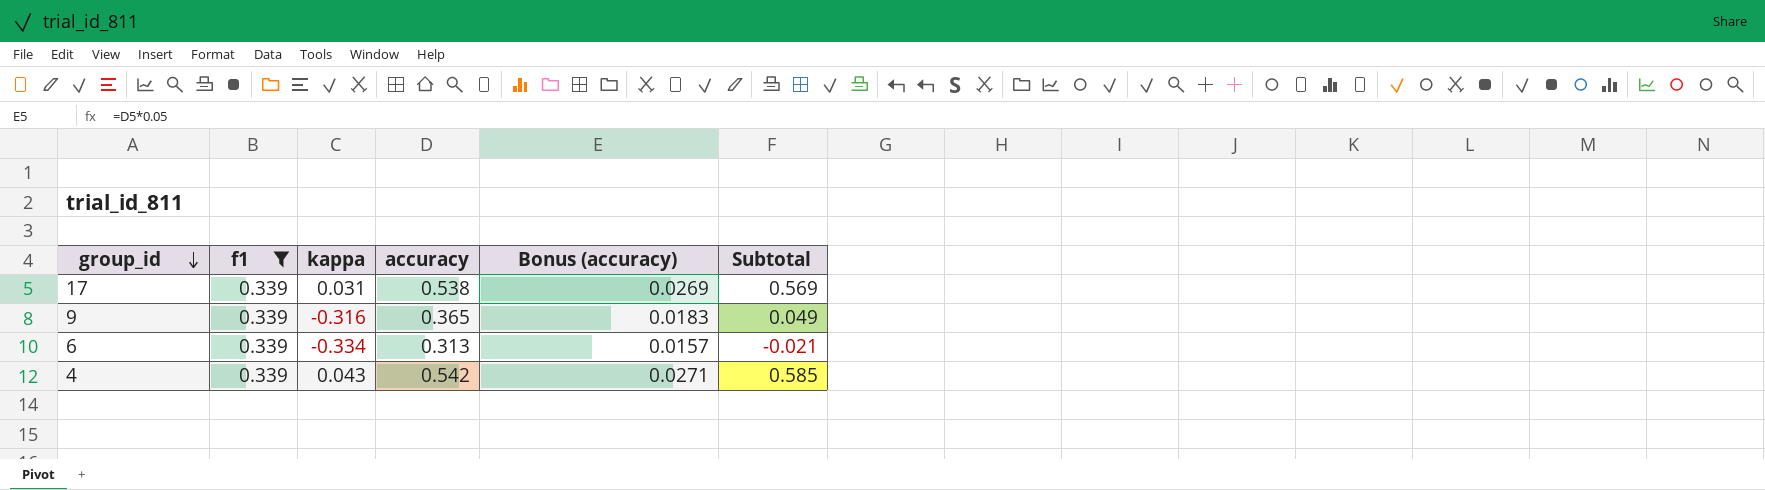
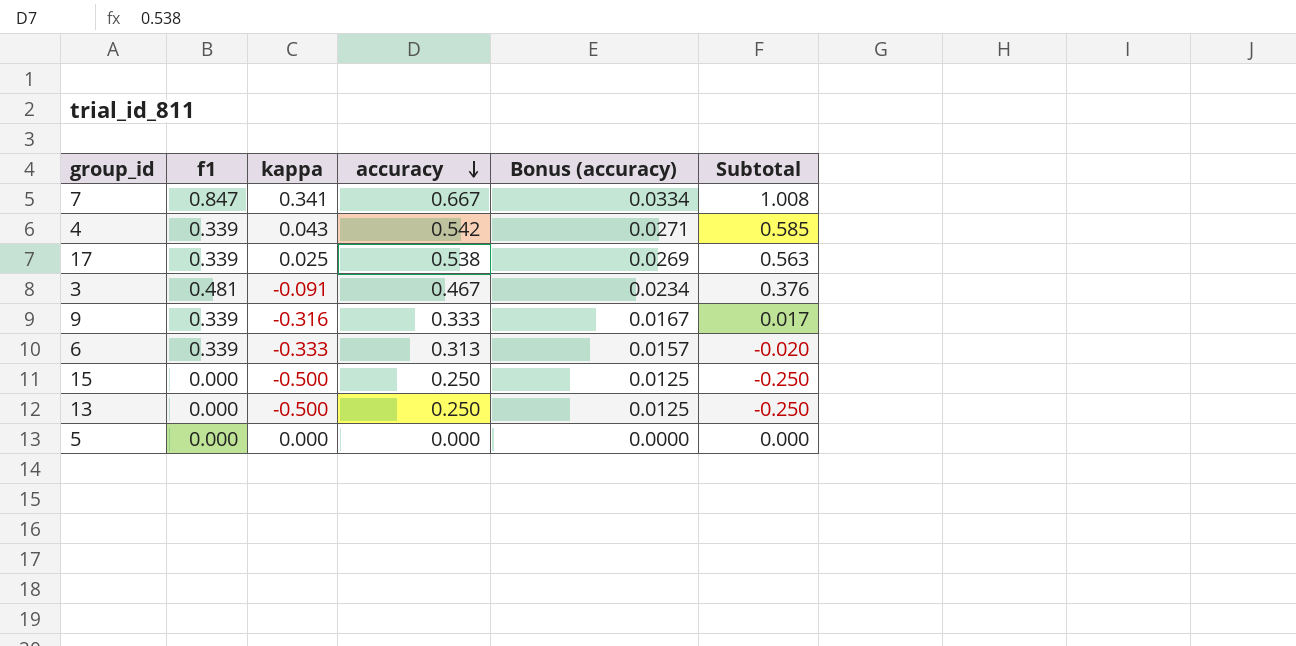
filter: f1 = 0.339 -> none
row order: group_id descending -> accuracy descending
17 | kappa: 0.031 -> 0.025
17 | Subtotal: 0.569 -> 0.563
9 | accuracy: 0.365 -> 0.333
9 | Bonus (accuracy): 0.0183 -> 0.0167
9 | Subtotal: 0.049 -> 0.017
6 | kappa: -0.334 -> -0.333
6 | Subtotal: -0.021 -> -0.020

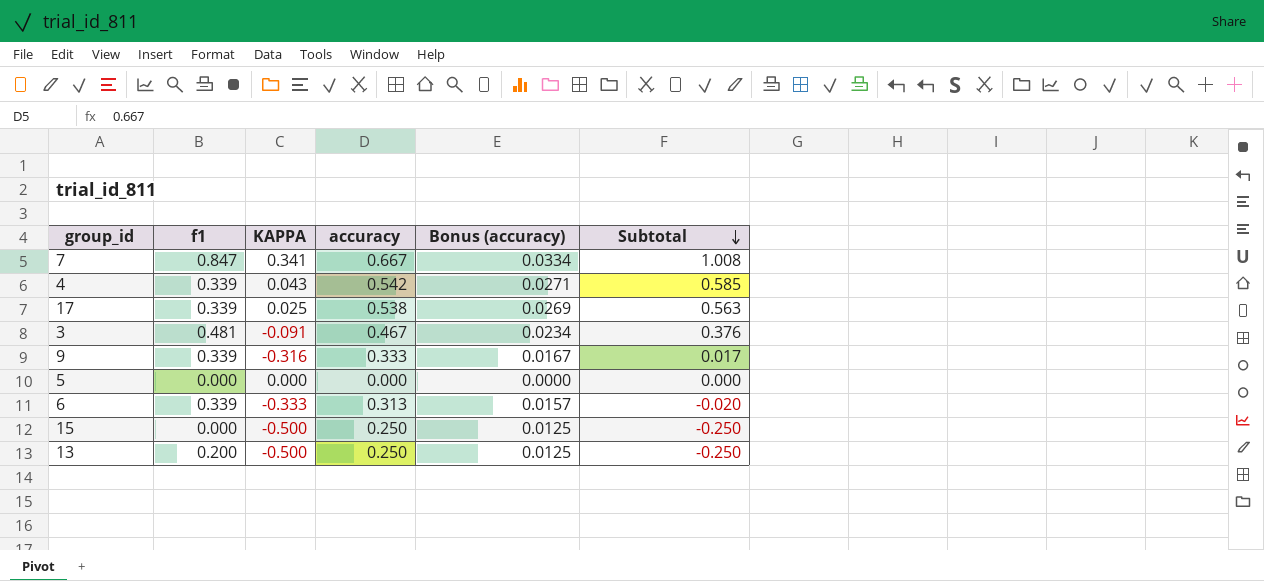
row order: accuracy descending -> Subtotal descending
column name: kappa -> KAPPA
13 | f1: 0.000 -> 0.200

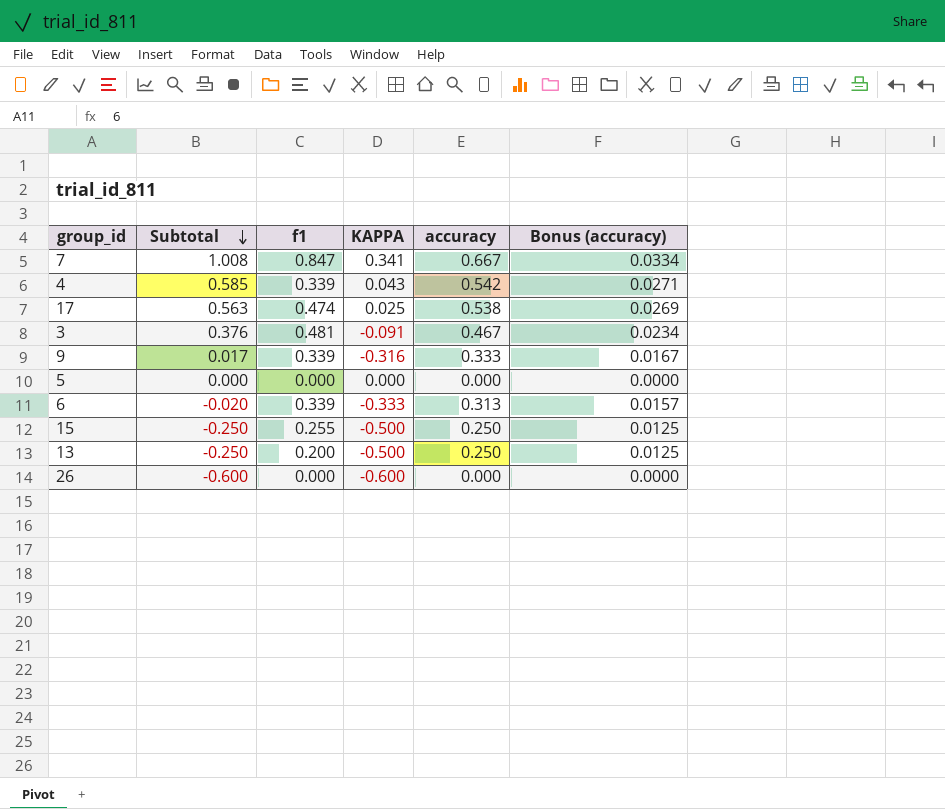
column Subtotal | position: 6 -> 2
17 | f1: 0.339 -> 0.474
15 | f1: 0.000 -> 0.255
row 26: none -> -0.600 | 0.000 | -0.600 | 0.000 | 0.0000

